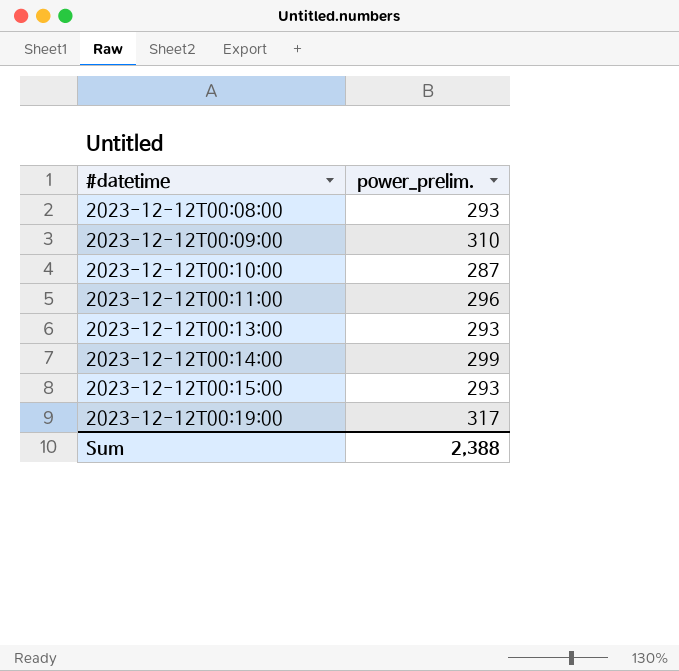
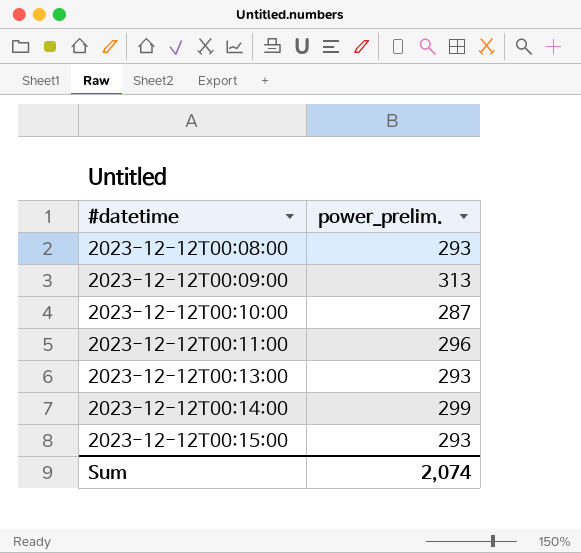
row 2023-12-12T00:19:00: 317 -> none
2023-12-12T00:09:00 | power_prelim.: 310 -> 313
Sum | power_prelim.: 2,388 -> 2,074

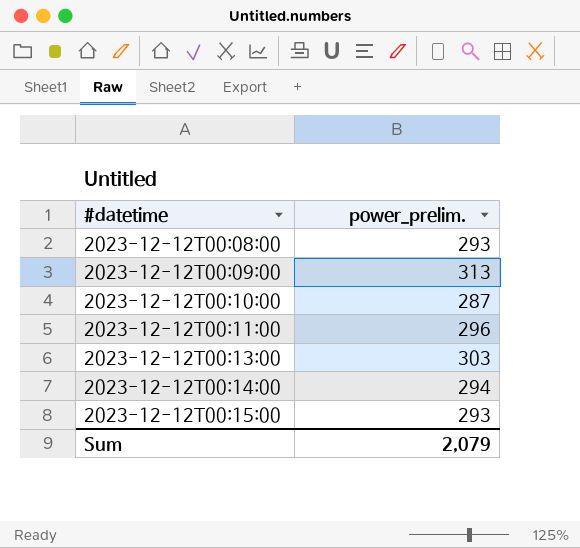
2023-12-12T00:13:00 | power_prelim.: 293 -> 303
2023-12-12T00:14:00 | power_prelim.: 299 -> 294
Sum | power_prelim.: 2,074 -> 2,079

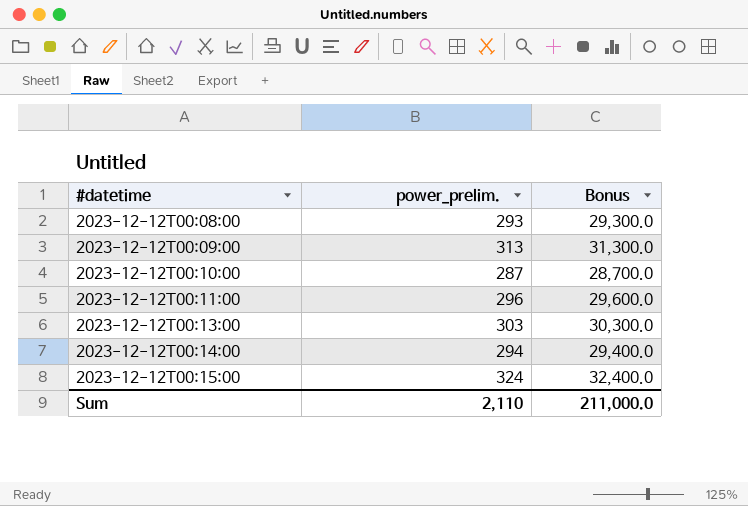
column Bonus | formula: none -> [power_prelim.] * 100
2023-12-12T00:15:00 | power_prelim.: 293 -> 324
Sum | power_prelim.: 2,079 -> 2,110

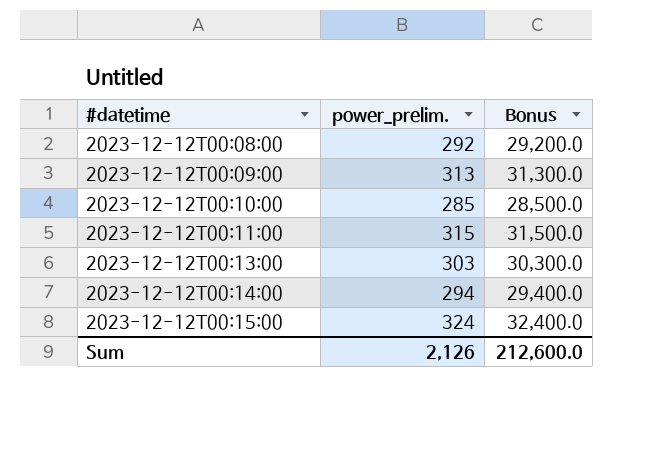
2023-12-12T00:08:00 | power_prelim.: 293 -> 292
2023-12-12T00:08:00 | Bonus: 29,300.0 -> 29,200.0
2023-12-12T00:10:00 | power_prelim.: 287 -> 285
2023-12-12T00:10:00 | Bonus: 28,700.0 -> 28,500.0
2023-12-12T00:11:00 | power_prelim.: 296 -> 315
2023-12-12T00:11:00 | Bonus: 29,600.0 -> 31,500.0
Sum | power_prelim.: 2,110 -> 2,126
Sum | Bonus: 211,000.0 -> 212,600.0

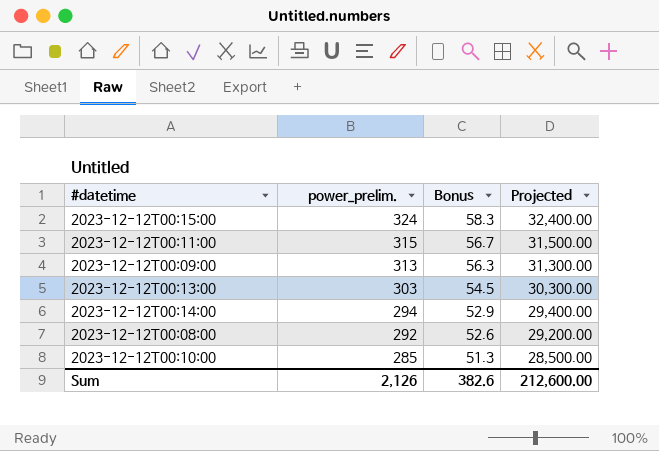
row order: #datetime ascending -> power_prelim. descending
column Bonus | formula: [power_prelim.] * 100 -> [power_prelim.] * 0.18
column Projected | formula: none -> [power_prelim.] * 100
Sum | Bonus: 212,600.0 -> 382.6

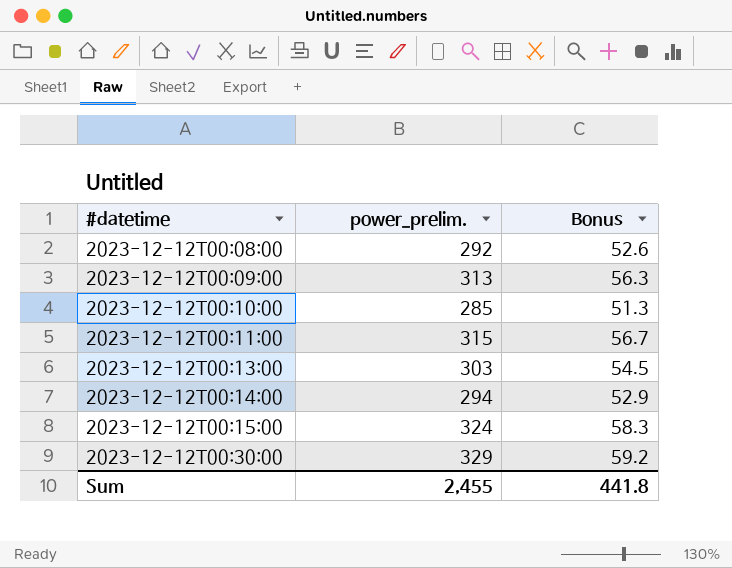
row order: power_prelim. descending -> #datetime ascending
column Projected | formula: [power_prelim.] * 100 -> none
row 2023-12-12T00:30:00: none -> 329 | 59.2
Sum | power_prelim.: 2,126 -> 2,455
Sum | Bonus: 382.6 -> 441.8

